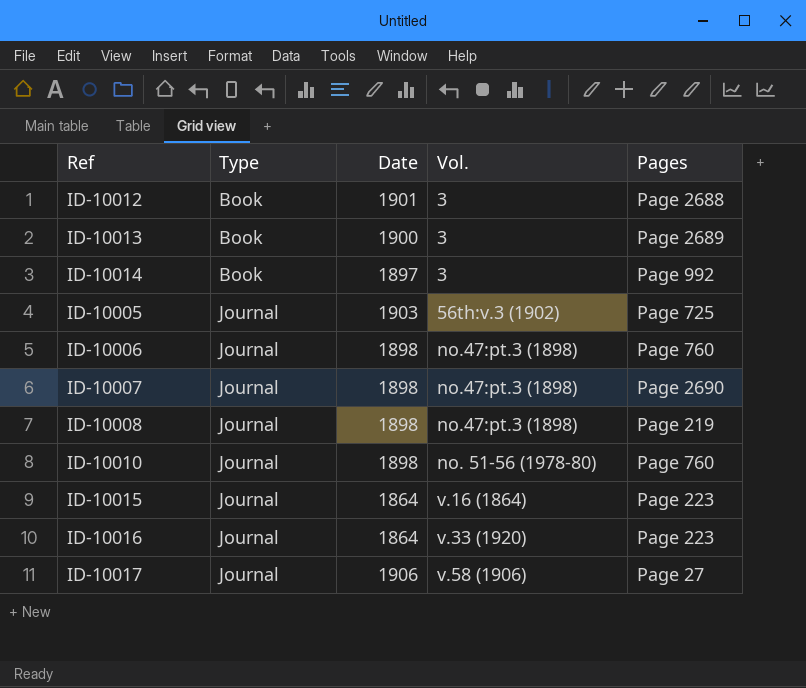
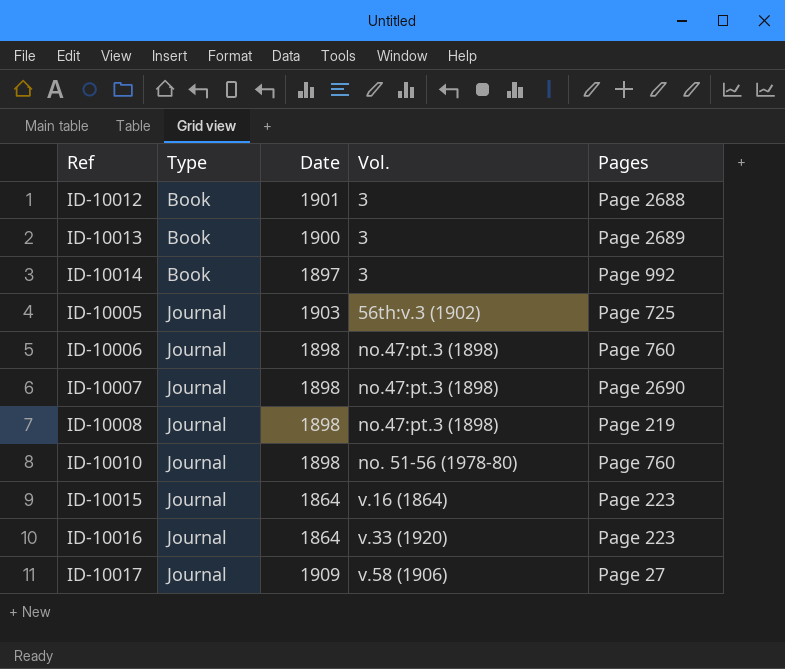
ID-10017 | Date: 1906 -> 1909

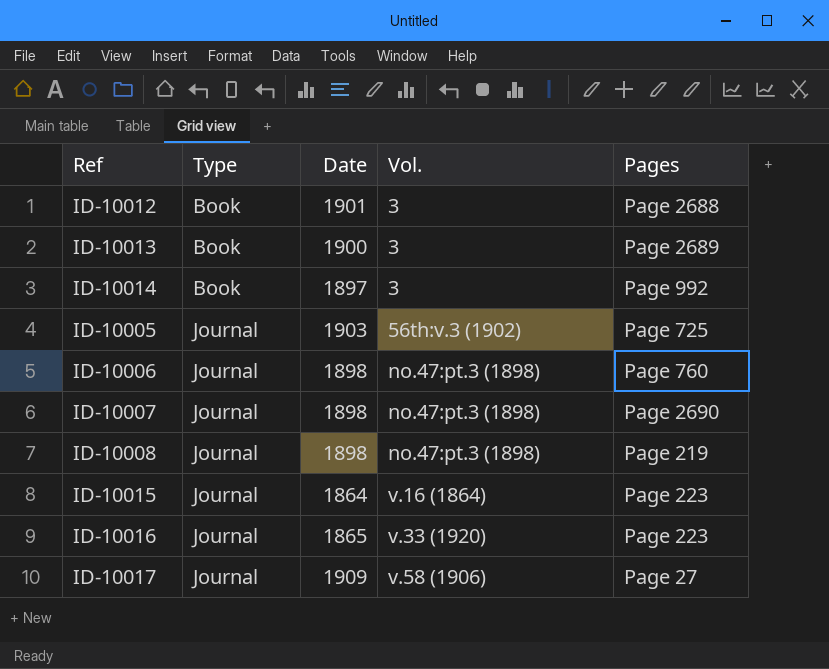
row ID-10010: Journal | 1898 | no. 51-56 (1978-80) | Page 760 -> none
ID-10016 | Date: 1864 -> 1865

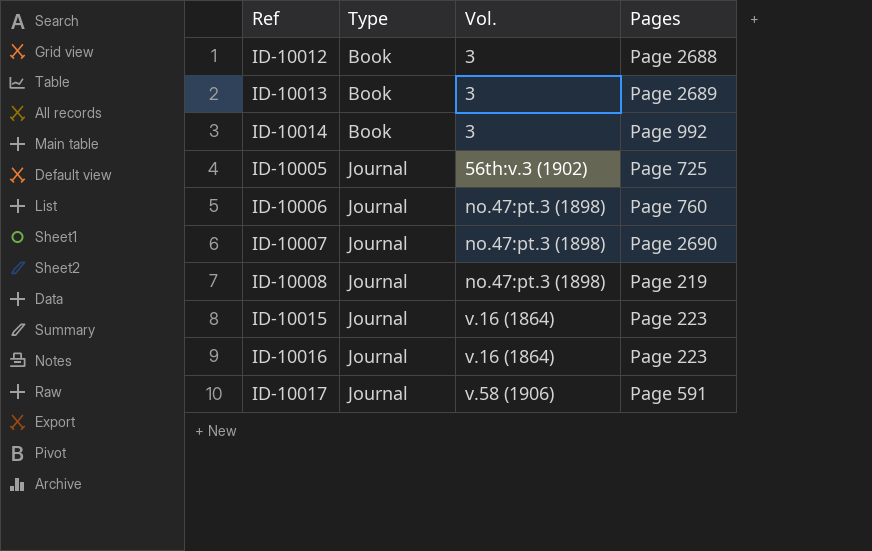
column Date | position: 3 -> none
ID-10016 | Vol.: v.33 (1920) -> v.16 (1864)
ID-10017 | Pages: Page 27 -> Page 591

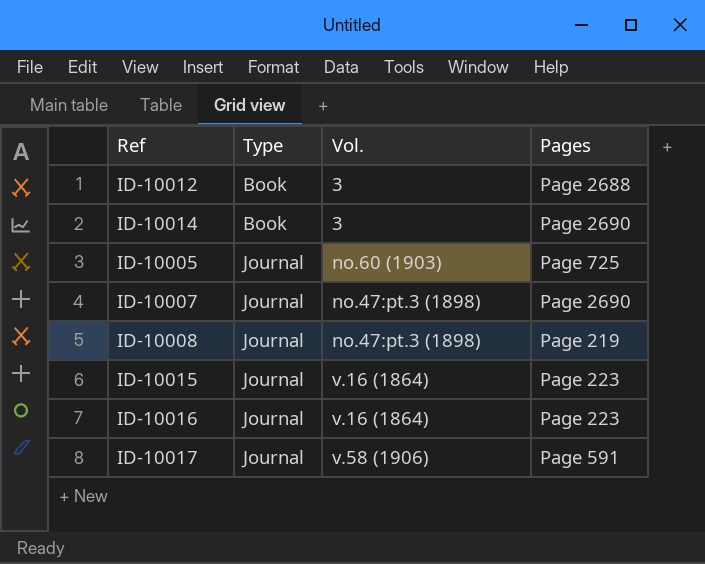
row ID-10013: Book | 3 | Page 2689 -> none
row ID-10006: Journal | no.47:pt.3 (1898) | Page 760 -> none
ID-10014 | Pages: Page 992 -> Page 2690
ID-10005 | Vol.: 56th:v.3 (1902) -> no.60 (1903)

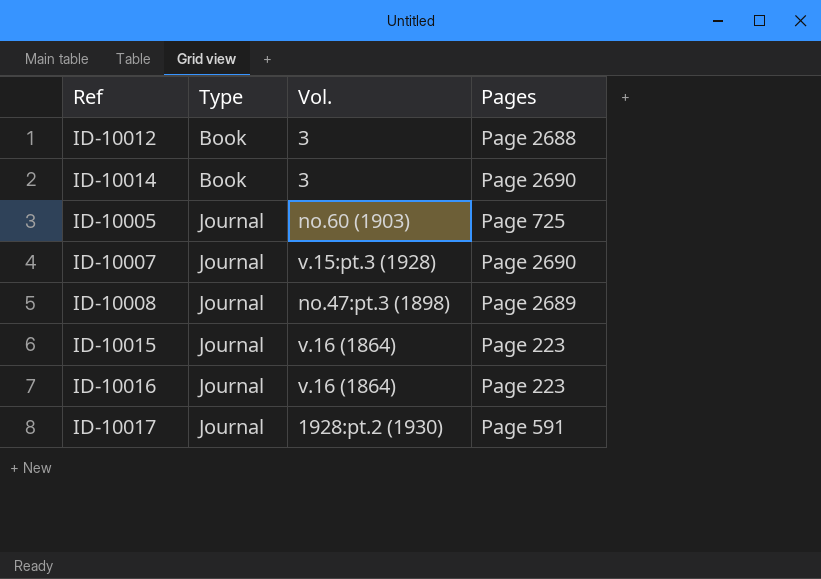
ID-10007 | Vol.: no.47:pt.3 (1898) -> v.15:pt.3 (1928)
ID-10008 | Pages: Page 219 -> Page 2689
ID-10017 | Vol.: v.58 (1906) -> 1928:pt.2 (1930)

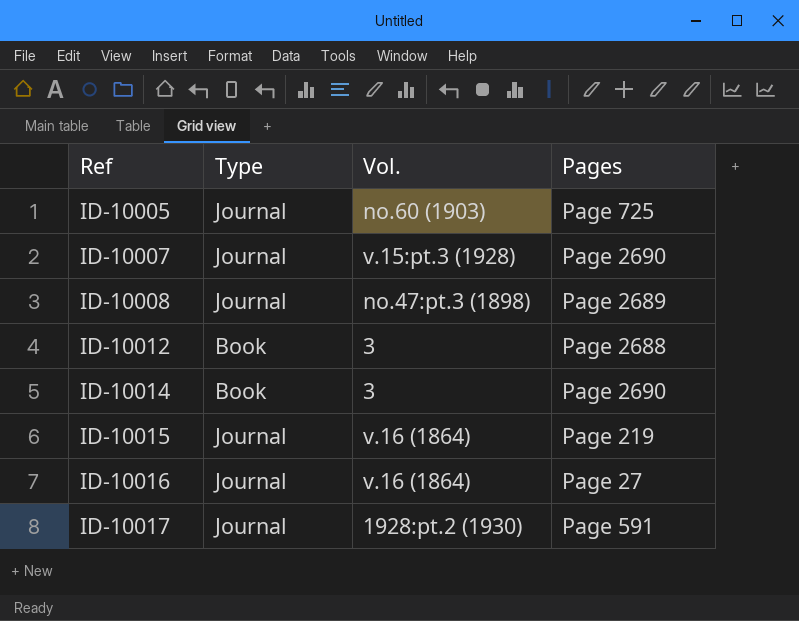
row order: Type ascending -> Ref ascending
ID-10015 | Pages: Page 223 -> Page 219
ID-10016 | Pages: Page 223 -> Page 27

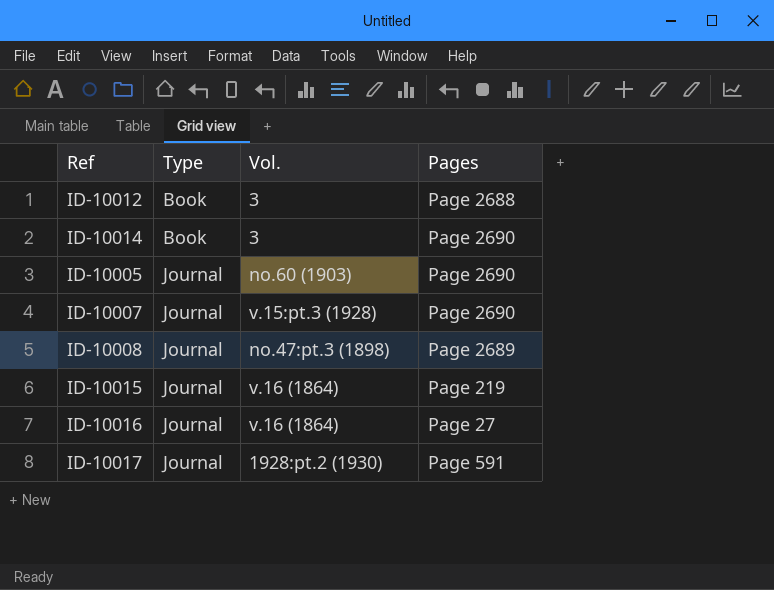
row order: Ref ascending -> Type ascending
ID-10005 | Pages: Page 725 -> Page 2690

